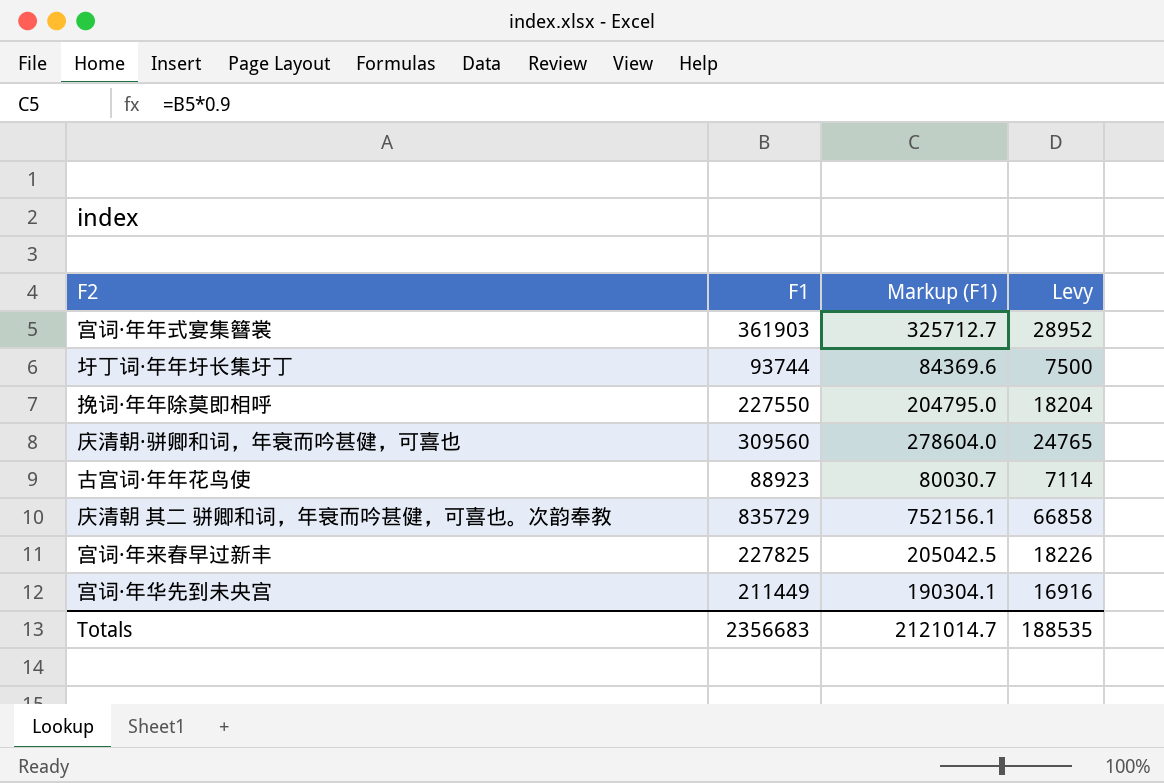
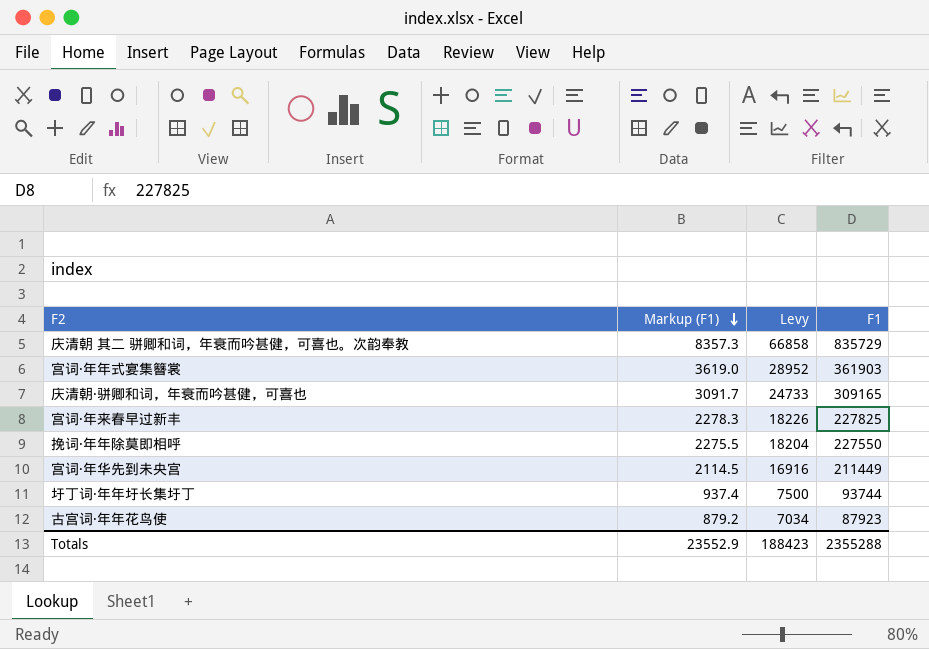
row order: none -> Markup (F1) descending
column Markup (F1) | formula: [F1] * 0.9 -> [F1] * 0.01
column F1 | position: 2 -> 4
庆清朝·骈卿和词，年衰而吟甚健，可喜也 | Levy: 24765 -> 24733
庆清朝·骈卿和词，年衰而吟甚健，可喜也 | F1: 309560 -> 309165
古宫词·年年花鸟使 | Levy: 7114 -> 7034
古宫词·年年花鸟使 | F1: 88923 -> 87923
Totals | Markup (F1): 2121014.7 -> 23552.9
Totals | Levy: 188535 -> 188423
Totals | F1: 2356683 -> 2355288

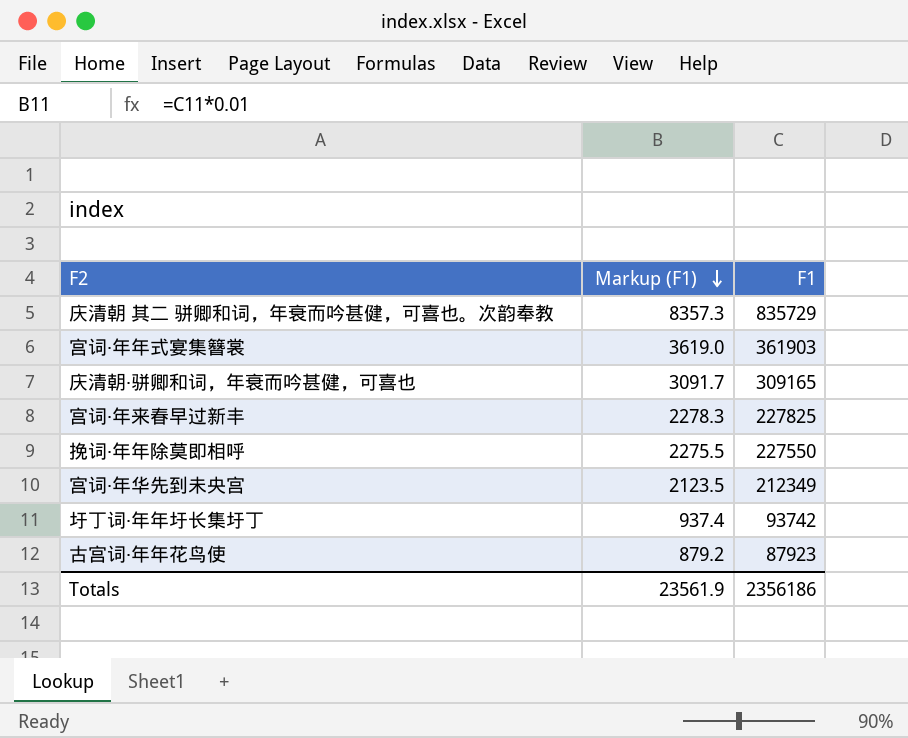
column Levy | formula: [F1] * 0.08 -> none
宫词·年华先到未央宫 | Markup (F1): 2114.5 -> 2123.5
宫词·年华先到未央宫 | F1: 211449 -> 212349
圩丁词·年年圩长集圩丁 | F1: 93744 -> 93742
Totals | Markup (F1): 23552.9 -> 23561.9
Totals | F1: 2355288 -> 2356186

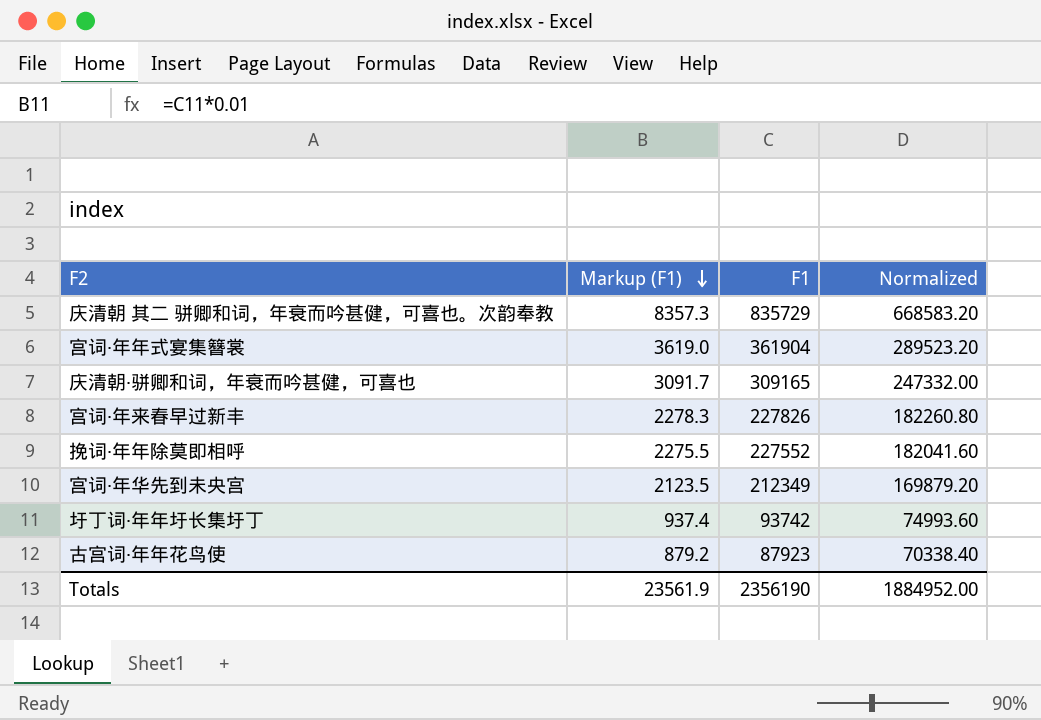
column Normalized | formula: none -> [F1] * 0.8
宫词·年年式宴集簪裳 | F1: 361903 -> 361904
宫词·年来春早过新丰 | F1: 227825 -> 227826
挽词·年年除莫即相呼 | F1: 227550 -> 227552
Totals | F1: 2356186 -> 2356190

